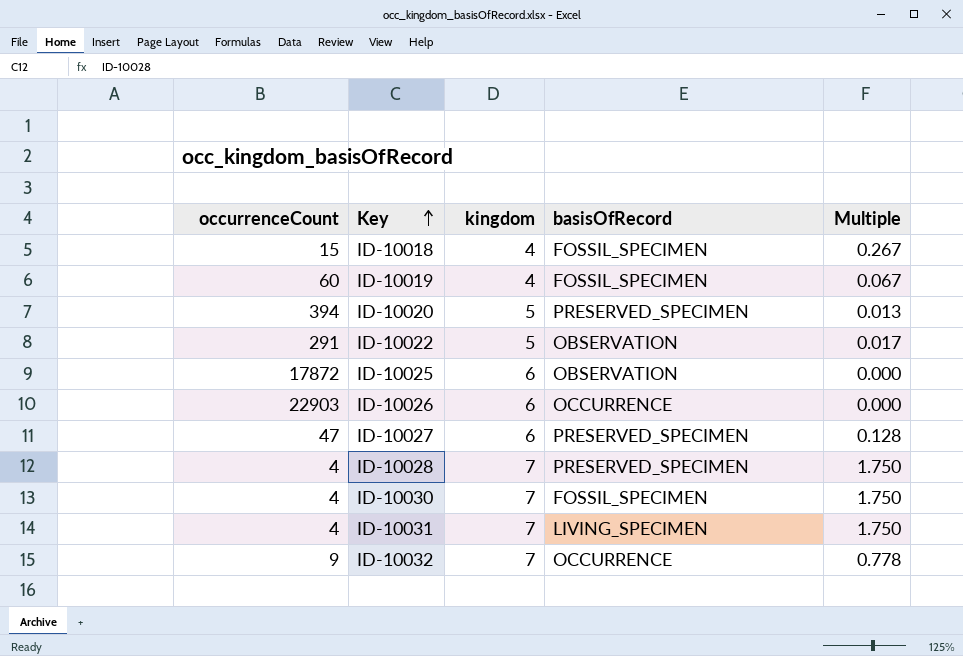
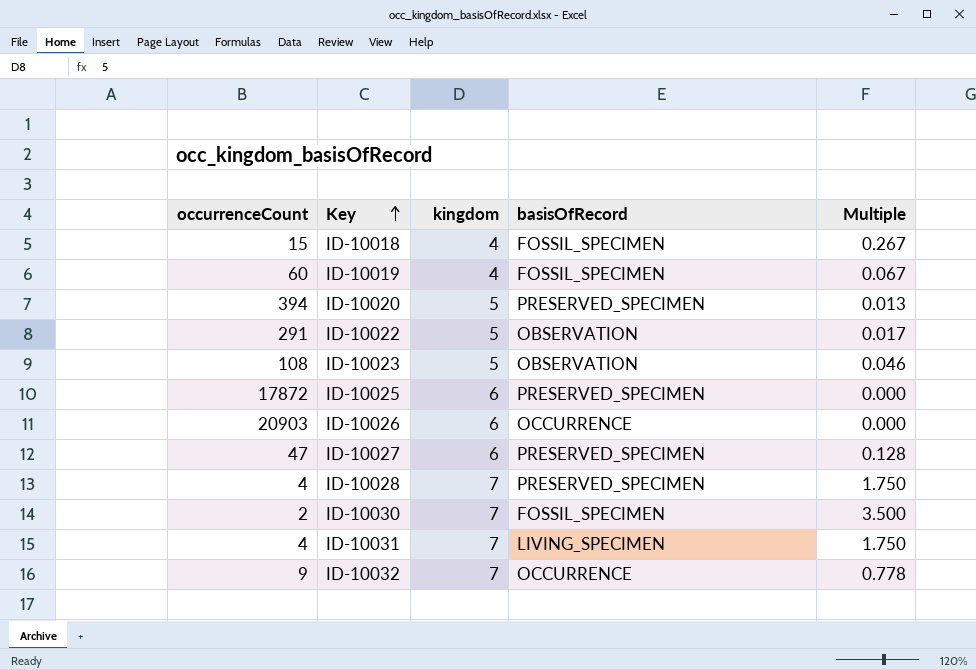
row ID-10023: none -> 108 | 5 | OBSERVATION | 0.046
ID-10025 | basisOfRecord: OBSERVATION -> PRESERVED_SPECIMEN
ID-10026 | occurrenceCount: 22903 -> 20903
ID-10030 | occurrenceCount: 4 -> 2
ID-10030 | Multiple: 1.750 -> 3.500

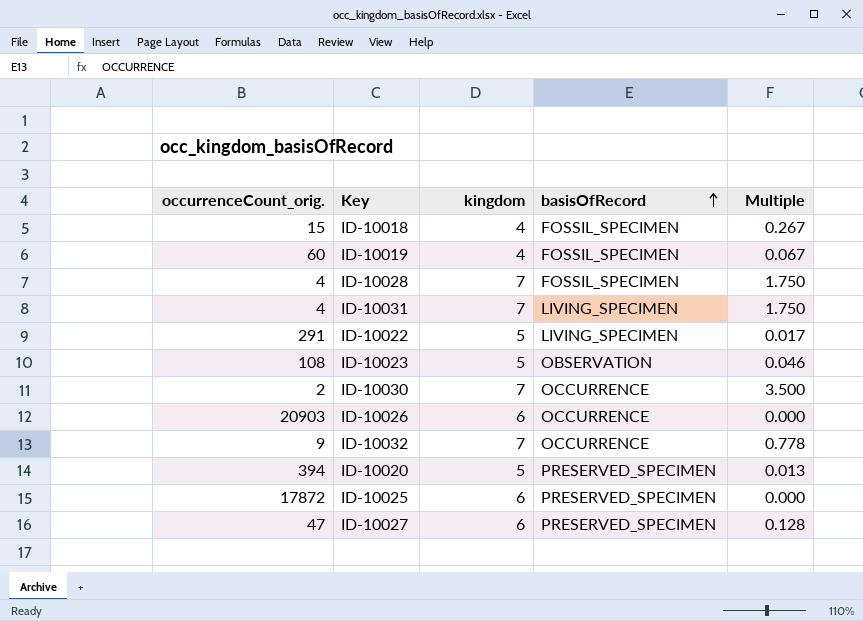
row order: Key ascending -> basisOfRecord ascending
column name: occurrenceCount -> occurrenceCount_orig.
ID-10028 | basisOfRecord: PRESERVED_SPECIMEN -> FOSSIL_SPECIMEN
ID-10022 | basisOfRecord: OBSERVATION -> LIVING_SPECIMEN
ID-10030 | basisOfRecord: FOSSIL_SPECIMEN -> OCCURRENCE

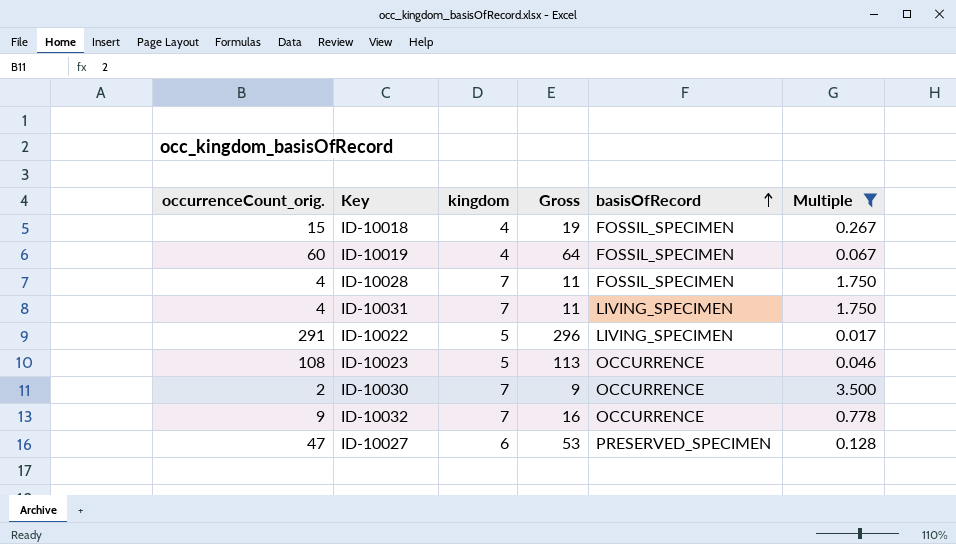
filter: none -> Multiple >= 0.017
column Gross | formula: none -> [occurrenceCount_orig.] + [kingdom]
ID-10023 | basisOfRecord: OBSERVATION -> OCCURRENCE

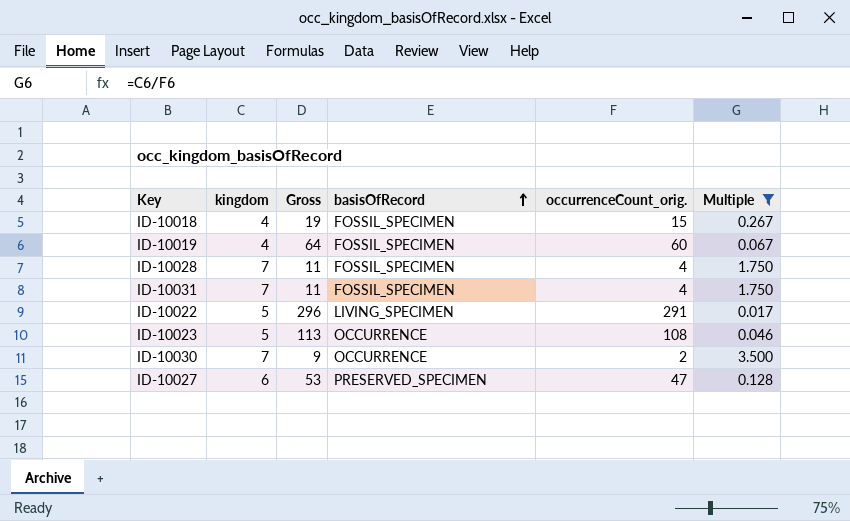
column occurrenceCount_orig. | position: 1 -> 5
row ID-10032: 9 | 7 | 16 | OCCURRENCE | 0.778 -> none
ID-10031 | basisOfRecord: LIVING_SPECIMEN -> FOSSIL_SPECIMEN

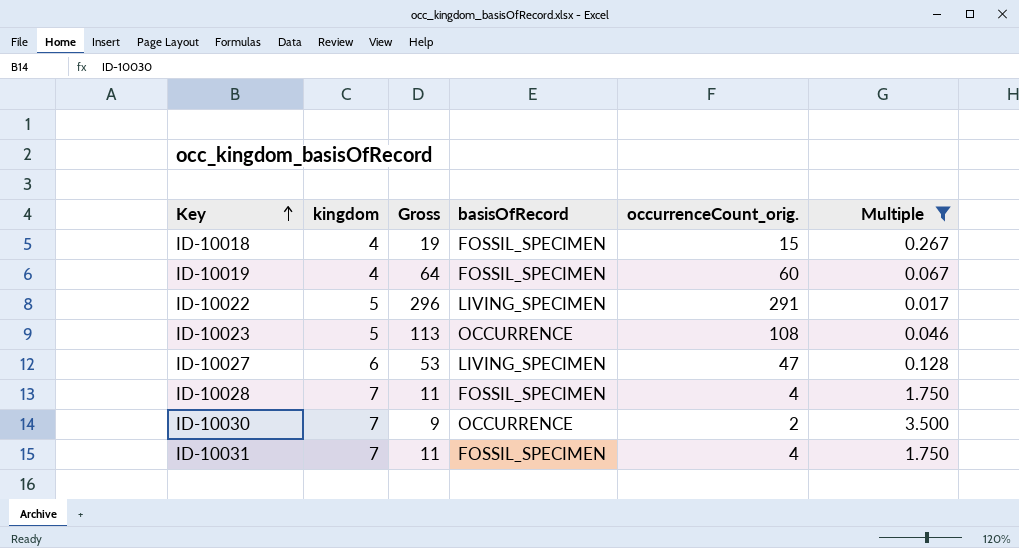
row order: basisOfRecord ascending -> Key ascending
ID-10027 | basisOfRecord: PRESERVED_SPECIMEN -> LIVING_SPECIMEN

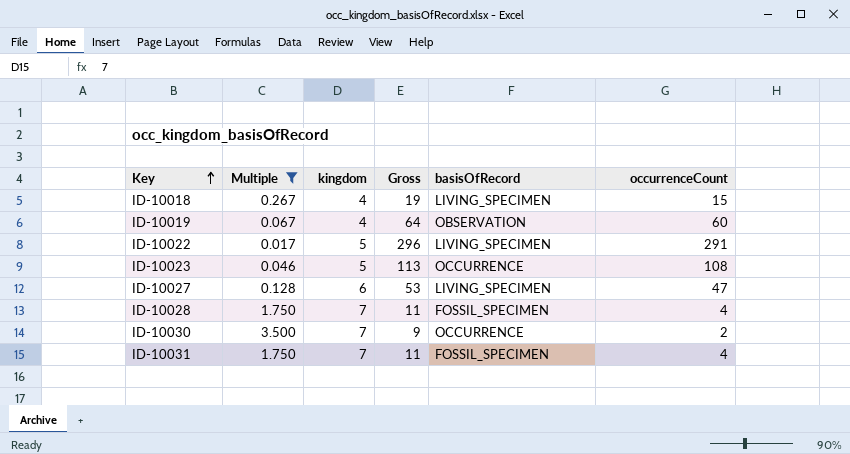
column Multiple | position: 6 -> 2
column name: occurrenceCount_orig. -> occurrenceCount
ID-10018 | basisOfRecord: FOSSIL_SPECIMEN -> LIVING_SPECIMEN
ID-10019 | basisOfRecord: FOSSIL_SPECIMEN -> OBSERVATION

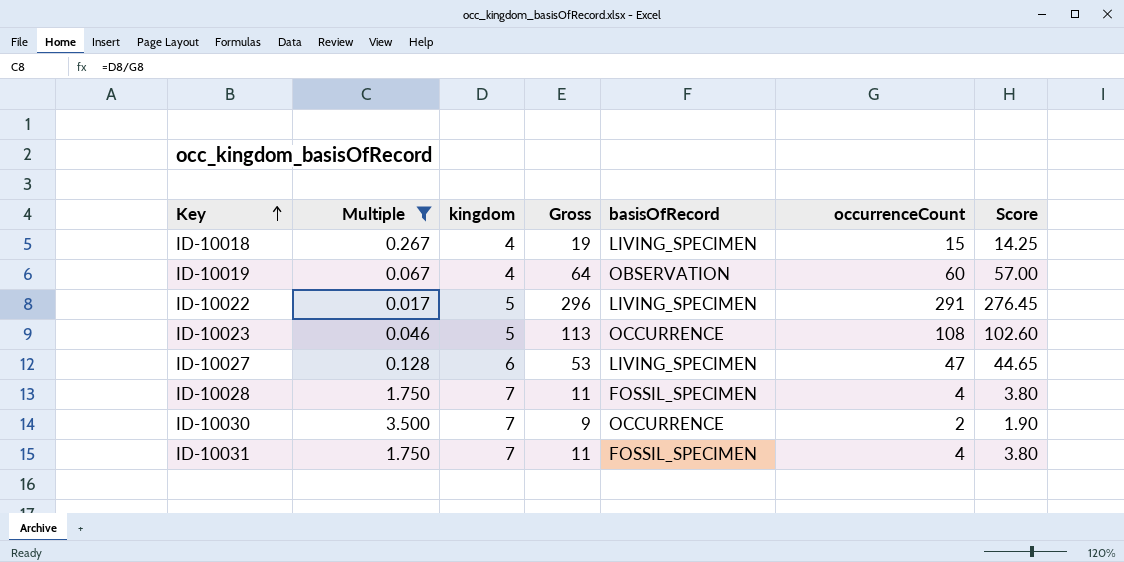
column Score | formula: none -> [occurrenceCount] * 0.95

